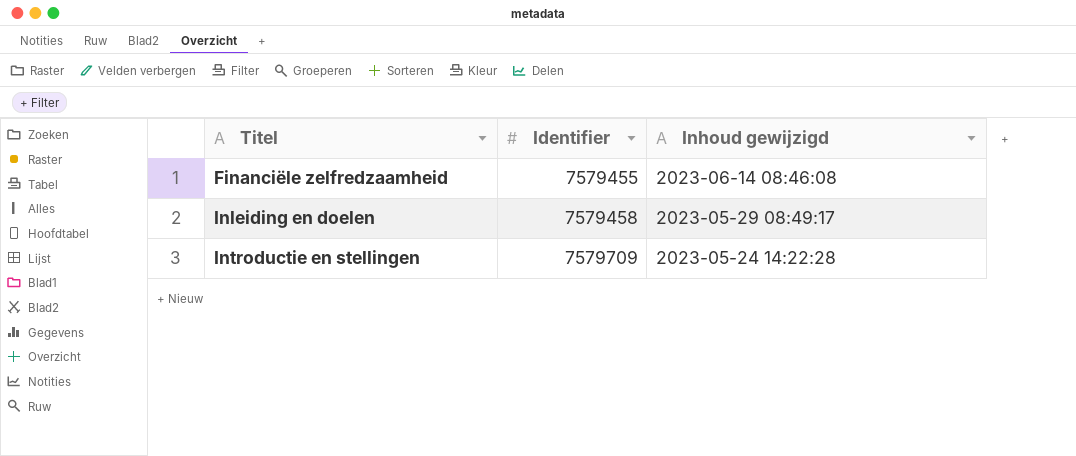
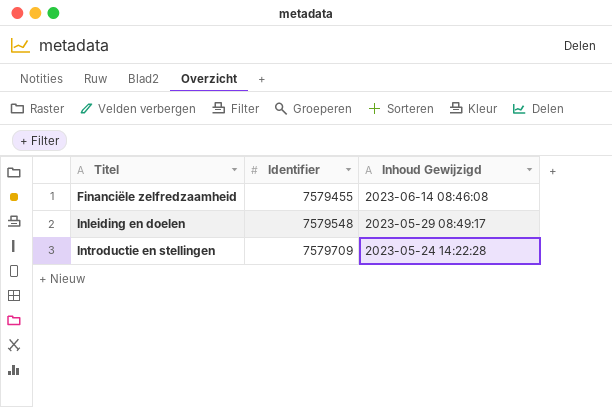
column name: Inhoud gewijzigd -> Inhoud Gewijzigd
Inleiding en doelen | Identifier: 7579458 -> 7579548

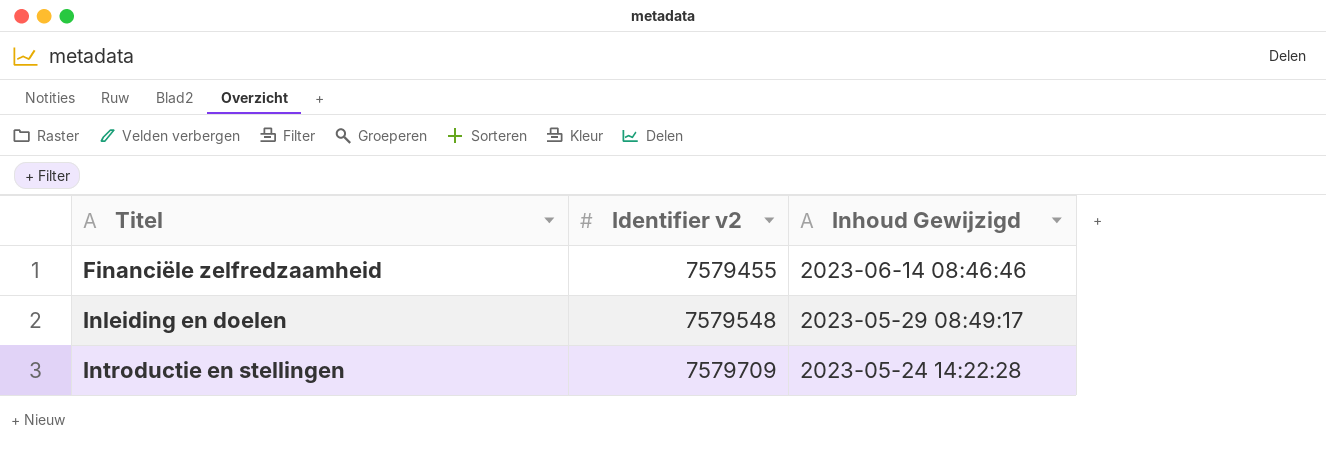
column name: Identifier -> Identifier v2
Financiële zelfredzaamheid | Inhoud Gewijzigd: 2023-06-14 08:46:08 -> 2023-06-14 08:46:46

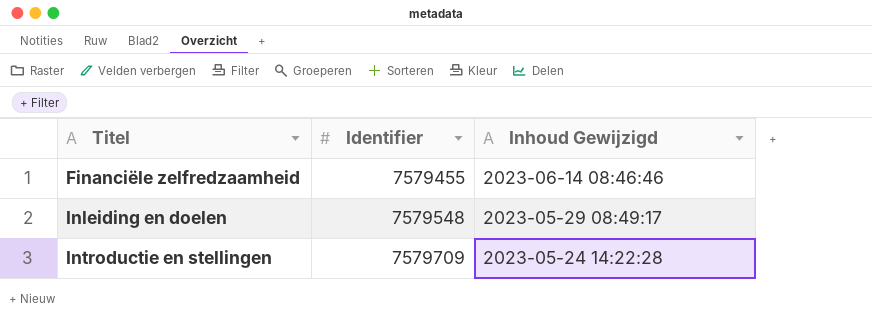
column name: Identifier v2 -> Identifier

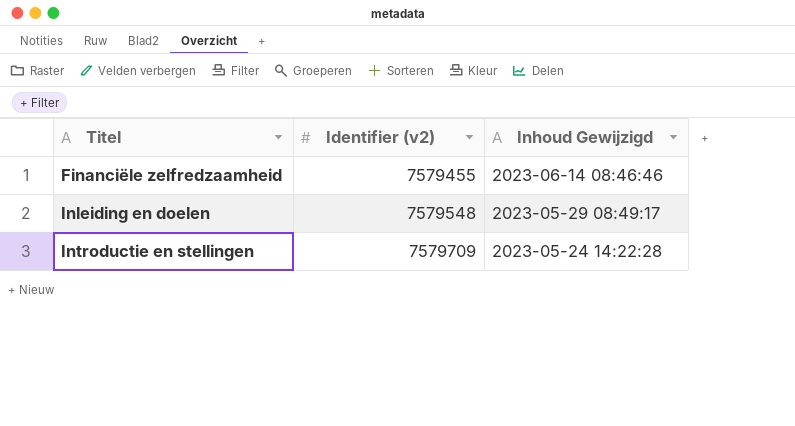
column name: Identifier -> Identifier (v2)

